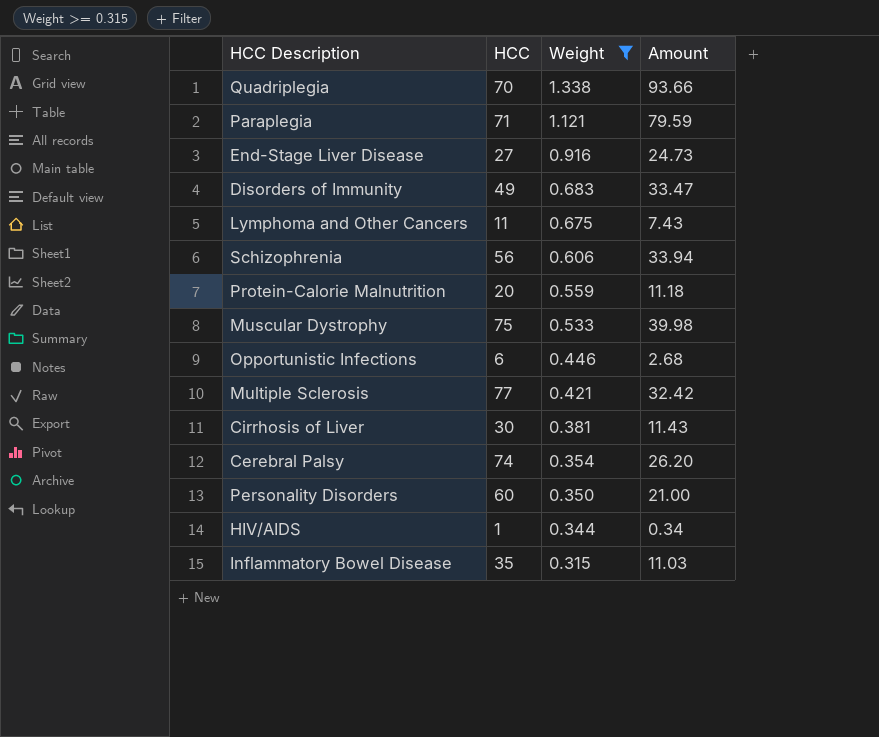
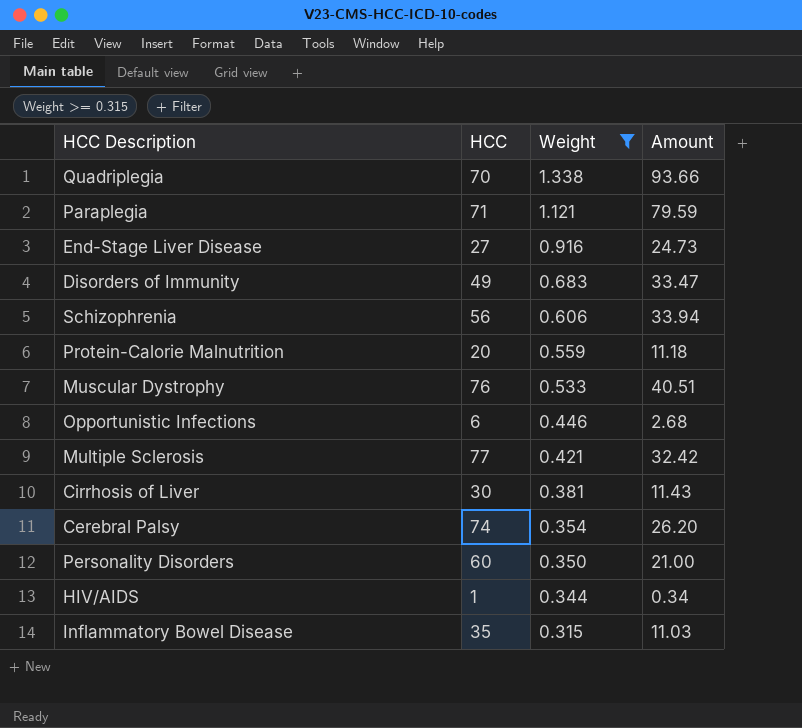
row Lymphoma and Other Cancers: 11 | 0.675 | 7.43 -> none
Muscular Dystrophy | HCC: 75 -> 76
Muscular Dystrophy | Amount: 39.98 -> 40.51

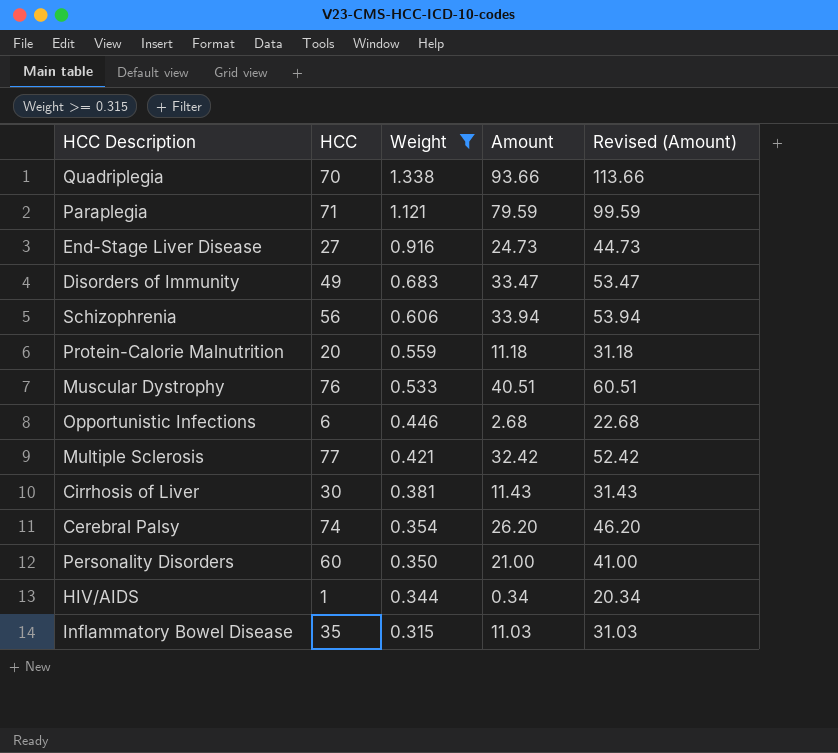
column Revised (Amount) | formula: none -> [Amount] + 20

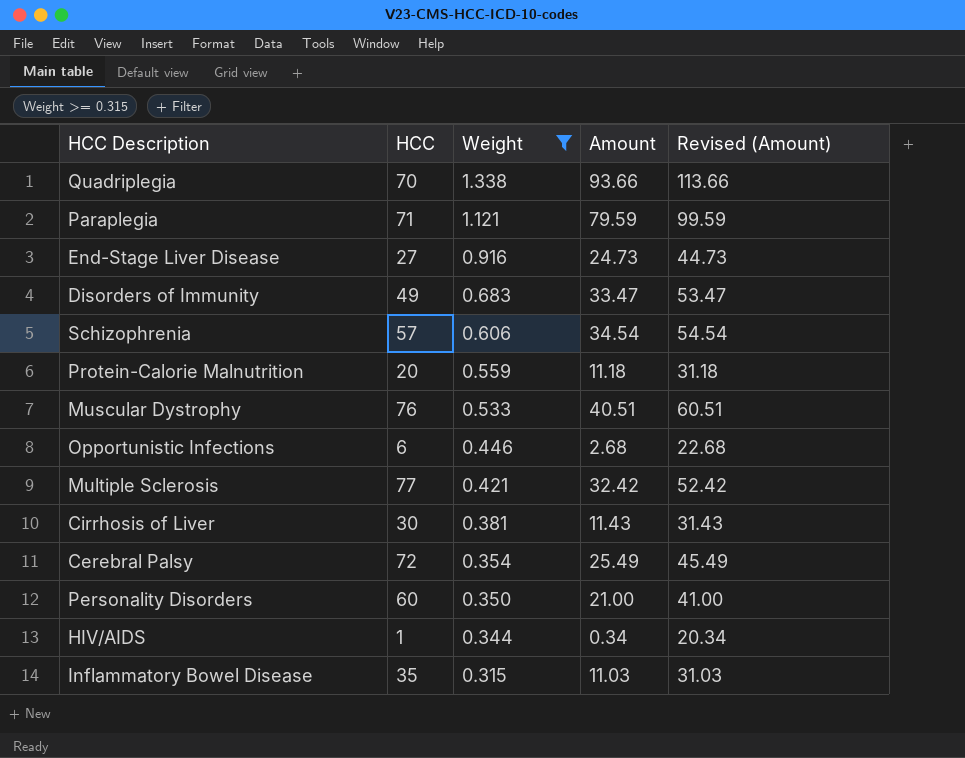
Schizophrenia | HCC: 56 -> 57
Schizophrenia | Amount: 33.94 -> 34.54
Schizophrenia | Revised (Amount): 53.94 -> 54.54
Cerebral Palsy | HCC: 74 -> 72
Cerebral Palsy | Amount: 26.20 -> 25.49
Cerebral Palsy | Revised (Amount): 46.20 -> 45.49

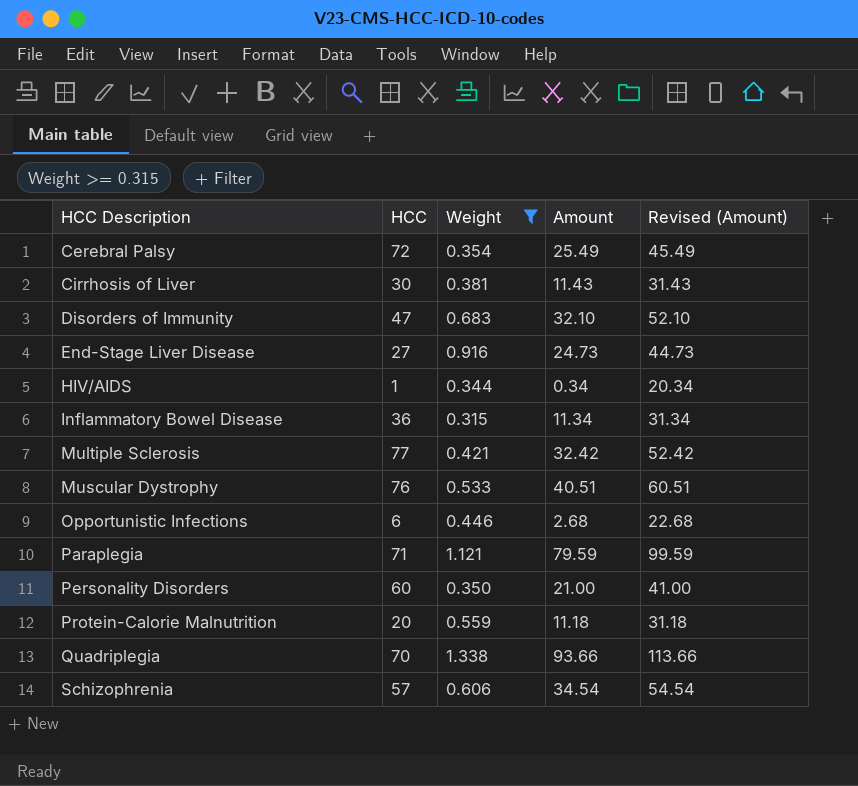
row order: Weight descending -> HCC Description ascending
Disorders of Immunity | HCC: 49 -> 47
Disorders of Immunity | Amount: 33.47 -> 32.10
Disorders of Immunity | Revised (Amount): 53.47 -> 52.10
Inflammatory Bowel Disease | HCC: 35 -> 36
Inflammatory Bowel Disease | Amount: 11.03 -> 11.34
Inflammatory Bowel Disease | Revised (Amount): 31.03 -> 31.34

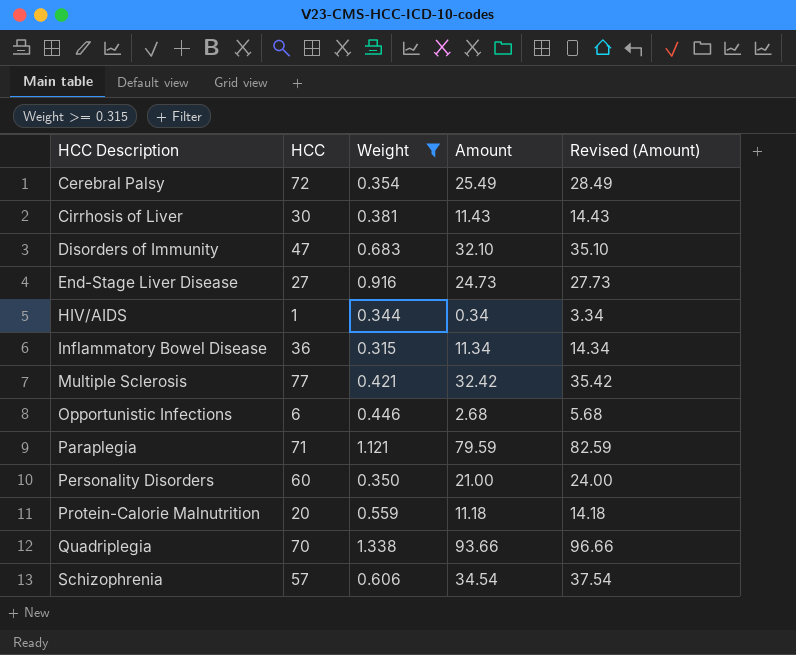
column Revised (Amount) | formula: [Amount] + 20 -> [Amount] + 3
row Muscular Dystrophy: 76 | 0.533 | 40.51 | 60.51 -> none

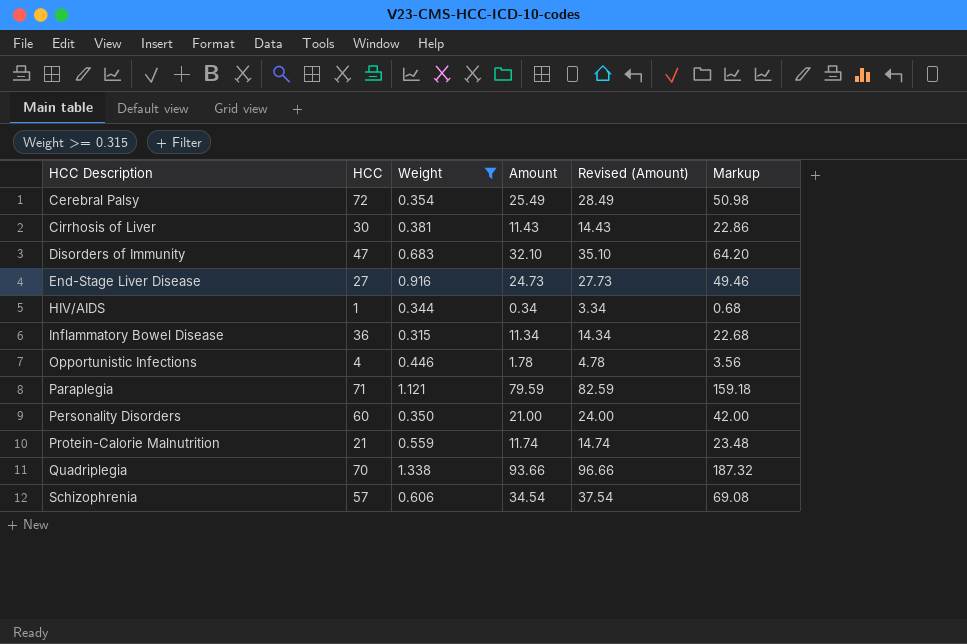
column Markup | formula: none -> [Amount] * 2
row Multiple Sclerosis: 77 | 0.421 | 32.42 | 35.42 -> none
Opportunistic Infections | HCC: 6 -> 4
Opportunistic Infections | Amount: 2.68 -> 1.78
Opportunistic Infections | Revised (Amount): 5.68 -> 4.78
Protein-Calorie Malnutrition | HCC: 20 -> 21
Protein-Calorie Malnutrition | Amount: 11.18 -> 11.74
Protein-Calorie Malnutrition | Revised (Amount): 14.18 -> 14.74

